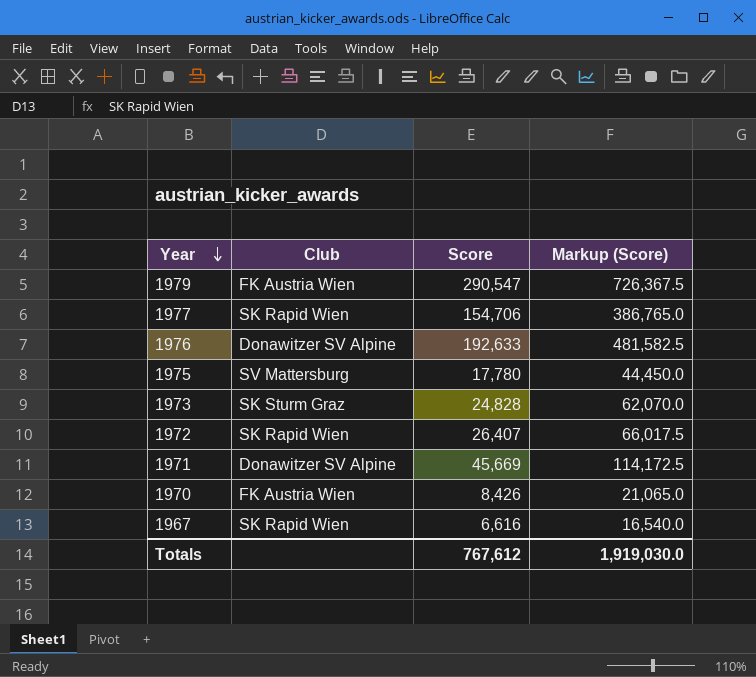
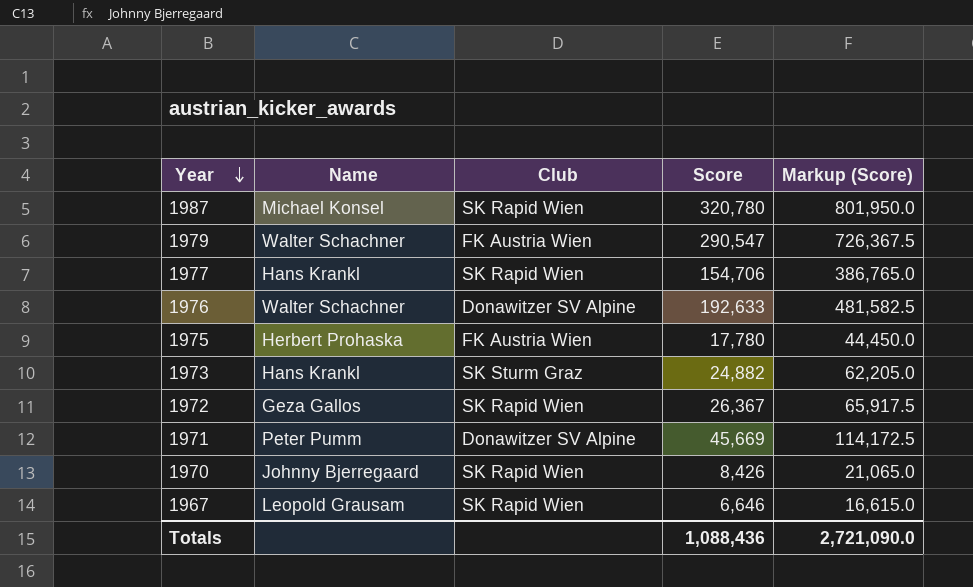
column Name | position: none -> 2
row 1987: none -> Michael Konsel | SK Rapid Wien | 320,780 | 801,950.0
1975 | Club: SV Mattersburg -> FK Austria Wien
1973 | Score: 24,828 -> 24,882
1973 | Markup (Score): 62,070.0 -> 62,205.0
1972 | Score: 26,407 -> 26,367
1972 | Markup (Score): 66,017.5 -> 65,917.5
1970 | Club: FK Austria Wien -> SK Rapid Wien
1967 | Score: 6,616 -> 6,646
1967 | Markup (Score): 16,540.0 -> 16,615.0
Totals | Score: 767,612 -> 1,088,436
Totals | Markup (Score): 1,919,030.0 -> 2,721,090.0

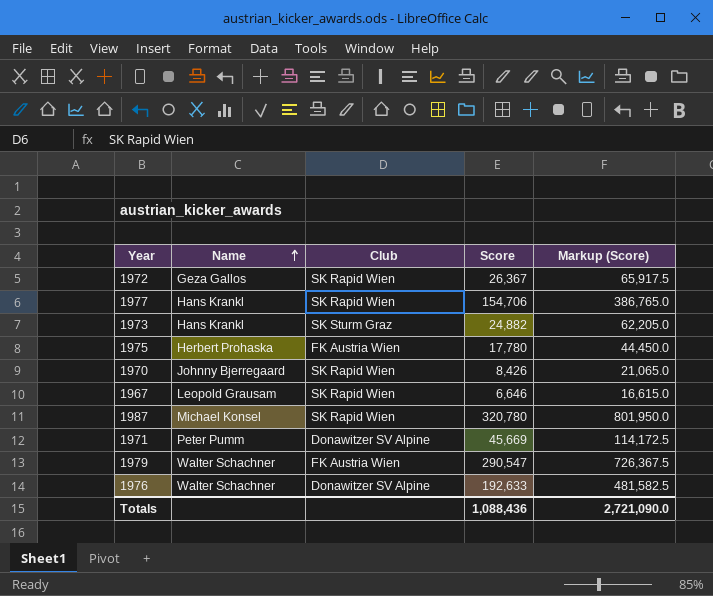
row order: Year descending -> Name ascending

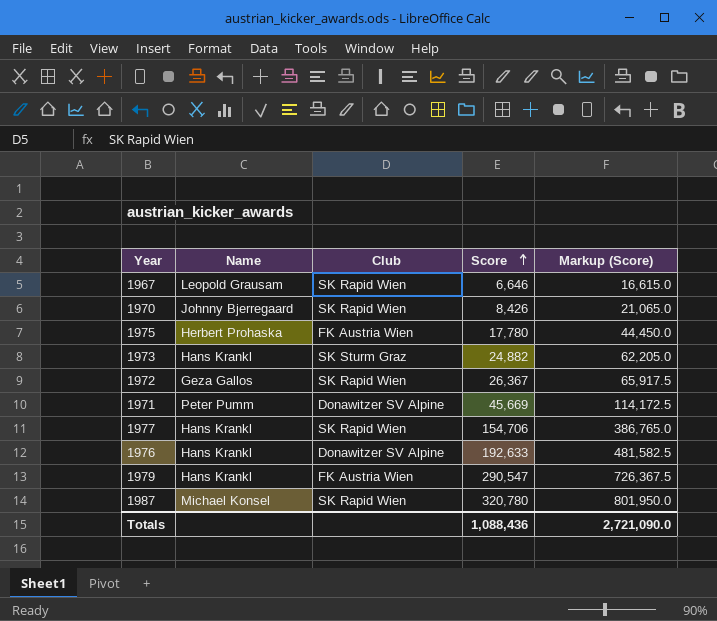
row order: Name ascending -> Score ascending
1976 | Name: Walter Schachner -> Hans Krankl
1979 | Name: Walter Schachner -> Hans Krankl

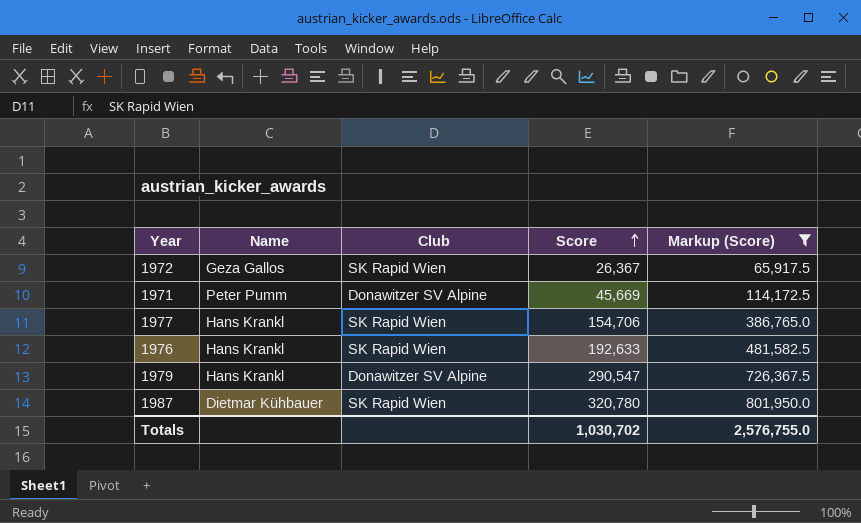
filter: none -> Markup (Score) >= 65,917.5
1976 | Club: Donawitzer SV Alpine -> SK Rapid Wien
1979 | Club: FK Austria Wien -> Donawitzer SV Alpine
1987 | Name: Michael Konsel -> Dietmar Kühbauer
Totals | Score: 1,088,436 -> 1,030,702
Totals | Markup (Score): 2,721,090.0 -> 2,576,755.0

